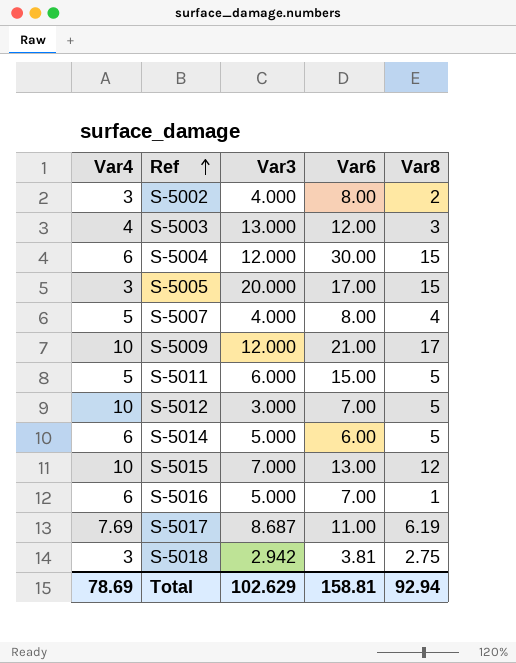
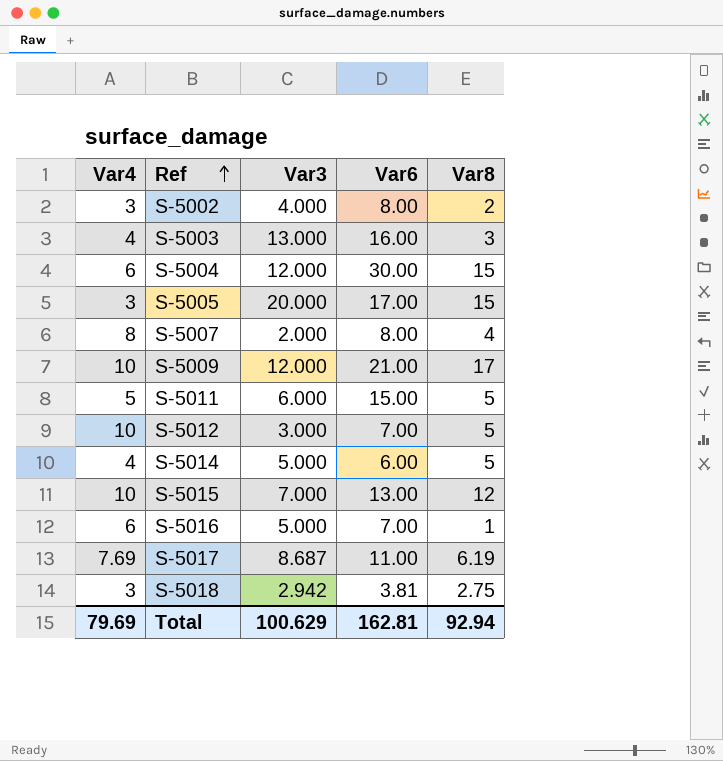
S-5003 | Var6: 12.00 -> 16.00
S-5007 | Var4: 5 -> 8
S-5007 | Var3: 4.000 -> 2.000
S-5014 | Var4: 6 -> 4
Total | Var4: 78.69 -> 79.69
Total | Var3: 102.629 -> 100.629
Total | Var6: 158.81 -> 162.81

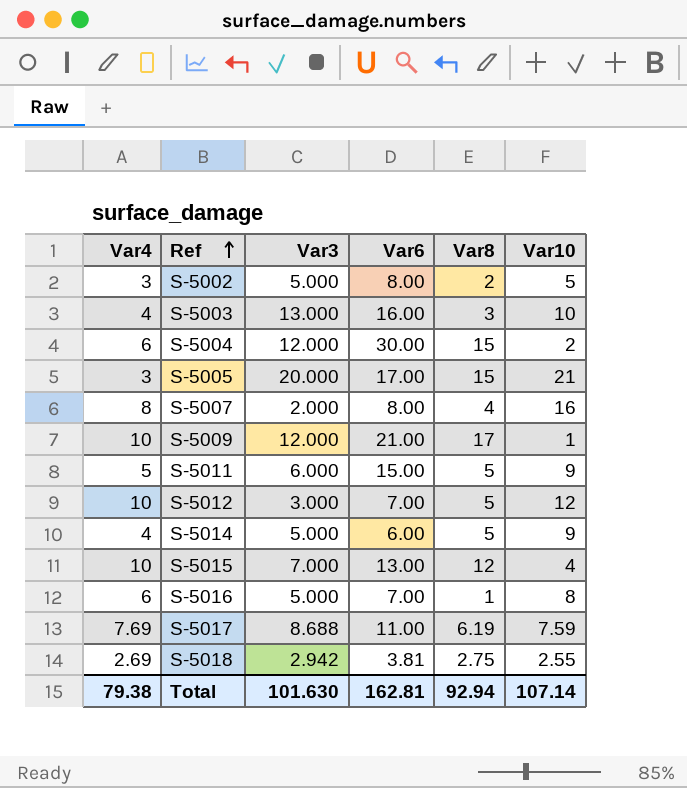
column Var10 | position: none -> 6
S-5002 | Var3: 4.000 -> 5.000
S-5017 | Var3: 8.687 -> 8.688
S-5018 | Var4: 3 -> 2.69
Total | Var4: 79.69 -> 79.38
Total | Var3: 100.629 -> 101.630

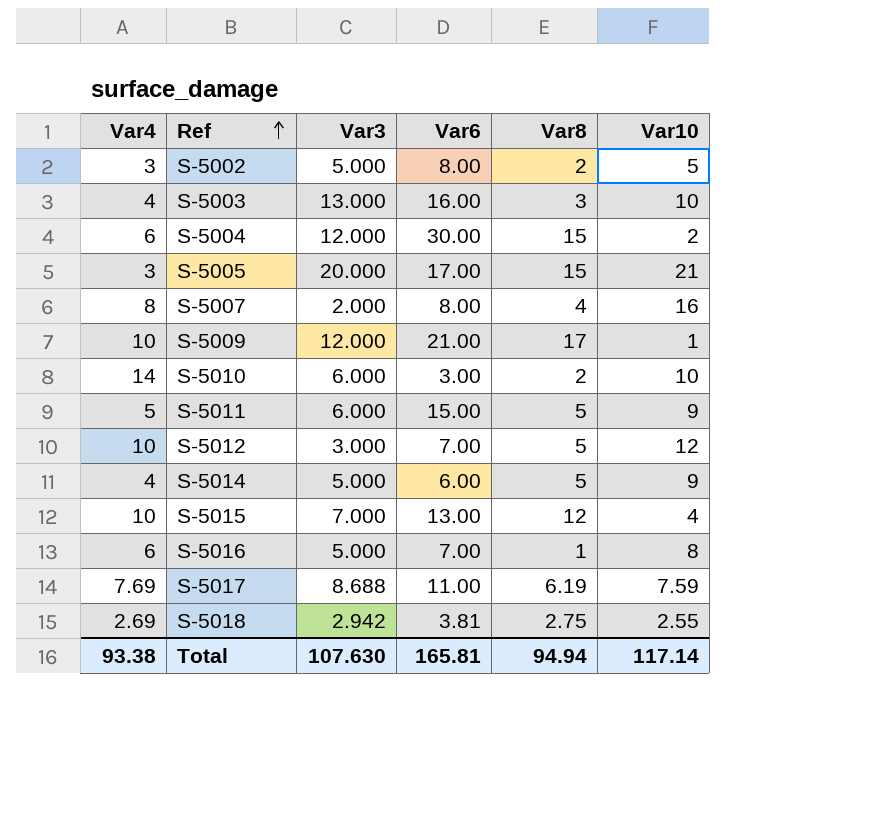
row S-5010: none -> 14 | 6.000 | 3.00 | 2 | 10
Total | Var4: 79.38 -> 93.38
Total | Var3: 101.630 -> 107.630
Total | Var6: 162.81 -> 165.81
Total | Var8: 92.94 -> 94.94
Total | Var10: 107.14 -> 117.14

